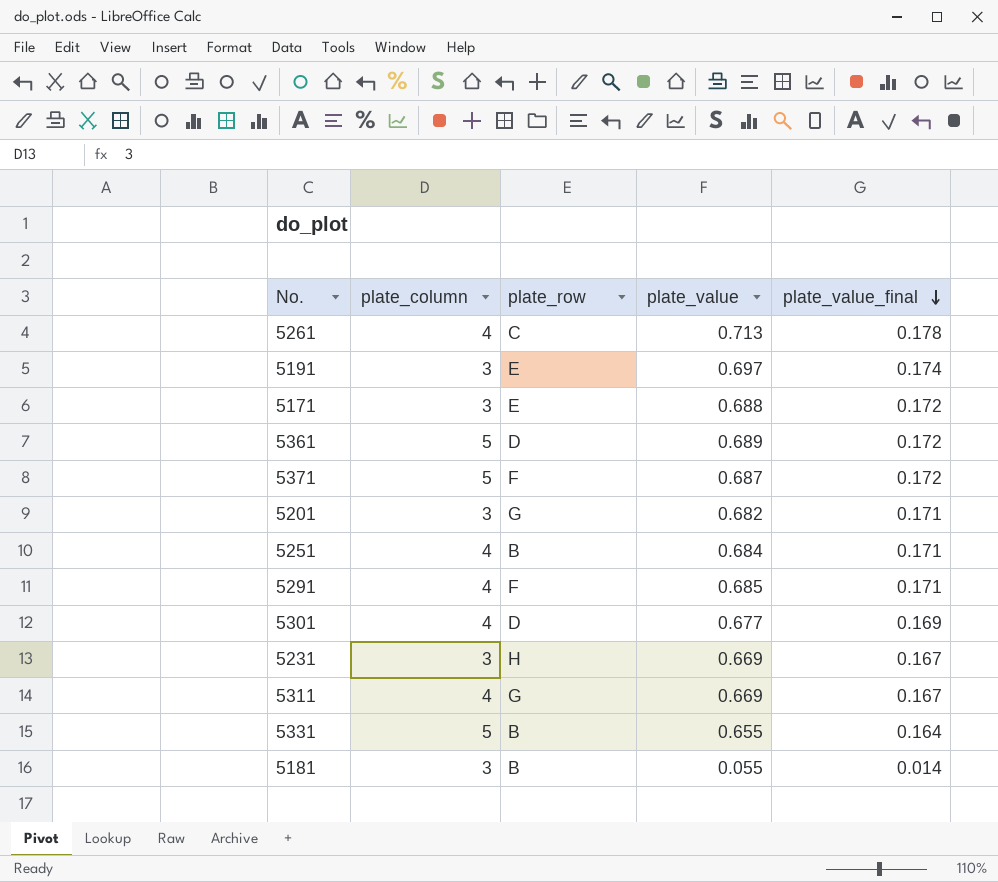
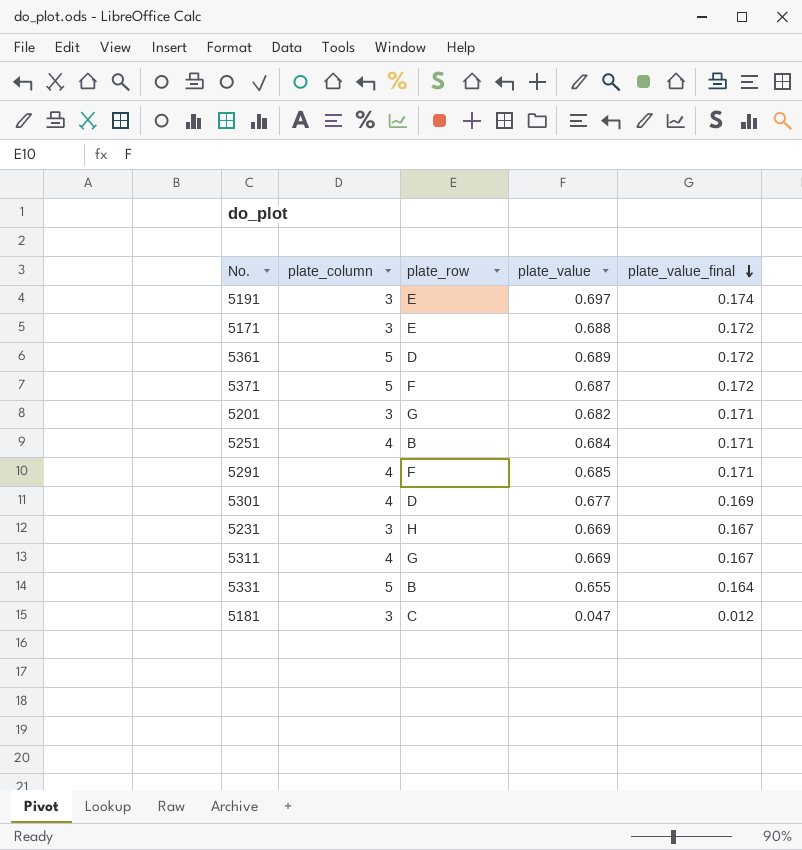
row 5261: 4 | C | 0.713 | 0.178 -> none
5181 | plate_row: B -> C
5181 | plate_value: 0.055 -> 0.047
5181 | plate_value_final: 0.014 -> 0.012

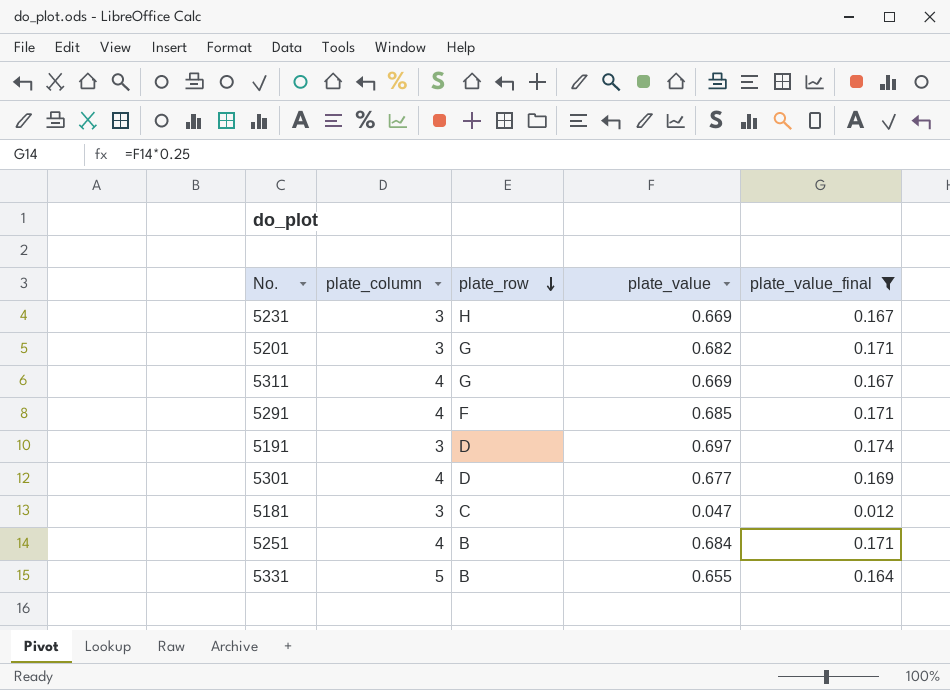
filter: none -> plate_value_final != 0.172
row order: plate_value_final descending -> plate_row descending
5191 | plate_row: E -> D

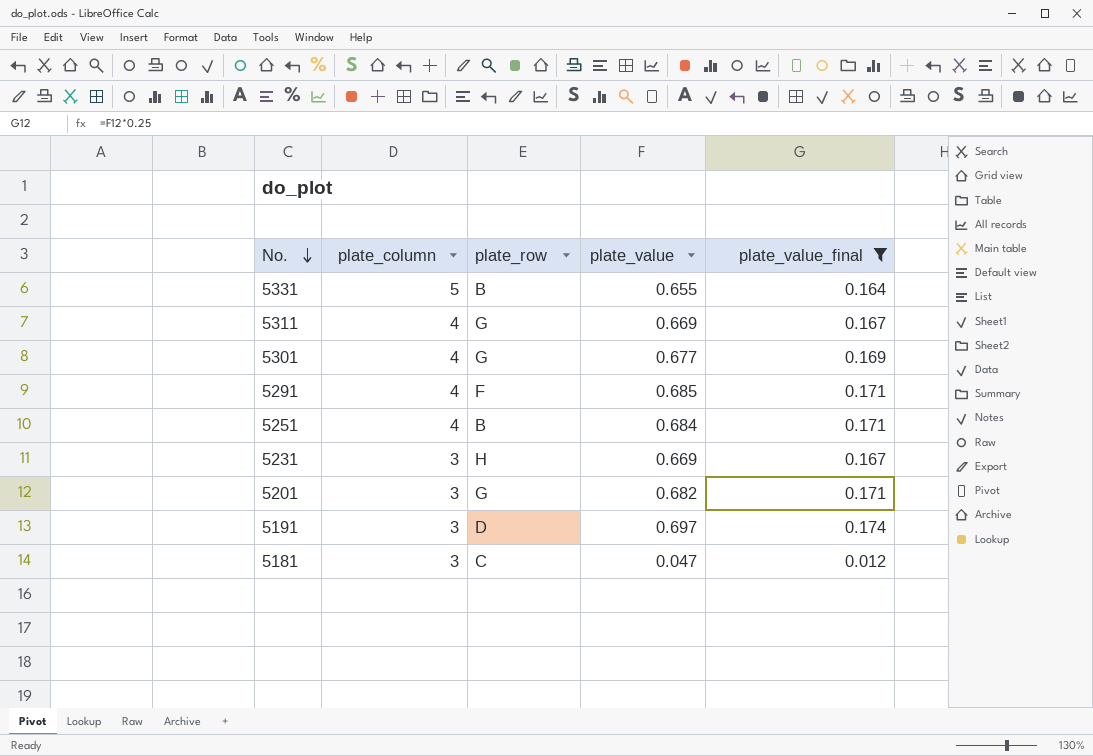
row order: plate_row descending -> No. descending
5301 | plate_row: D -> G

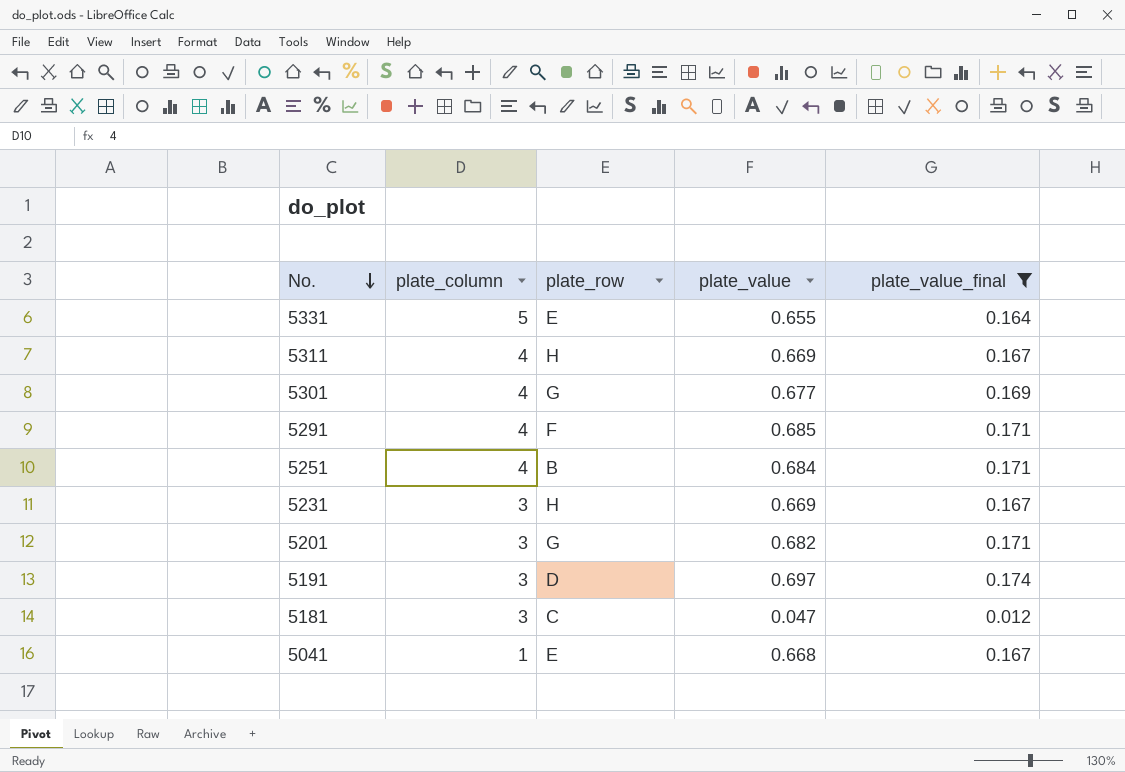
5331 | plate_row: B -> E
5311 | plate_row: G -> H
row 5041: none -> 1 | E | 0.668 | 0.167

